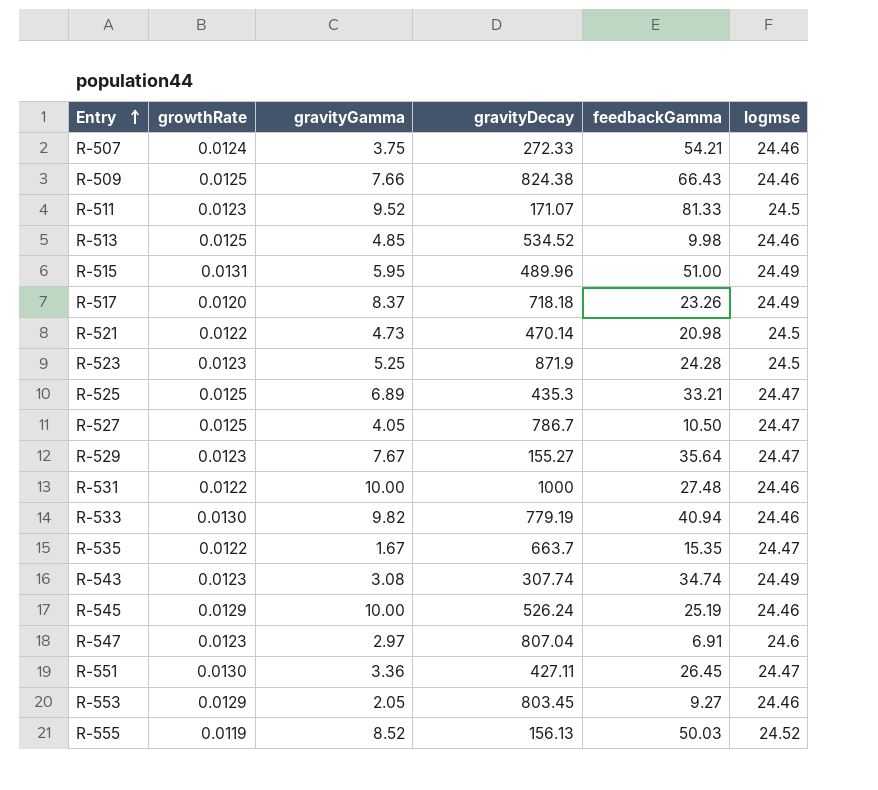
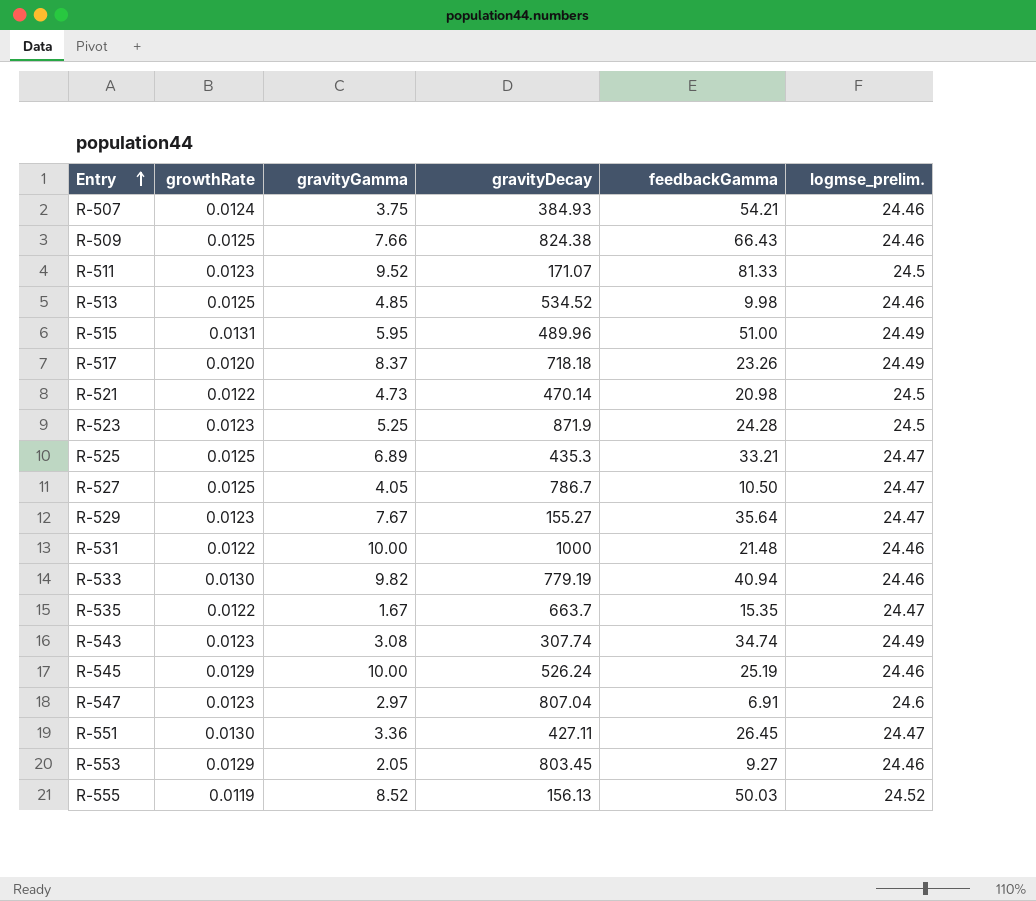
column name: logmse -> logmse_prelim.
R-507 | gravityDecay: 272.33 -> 384.93
R-531 | feedbackGamma: 27.48 -> 21.48

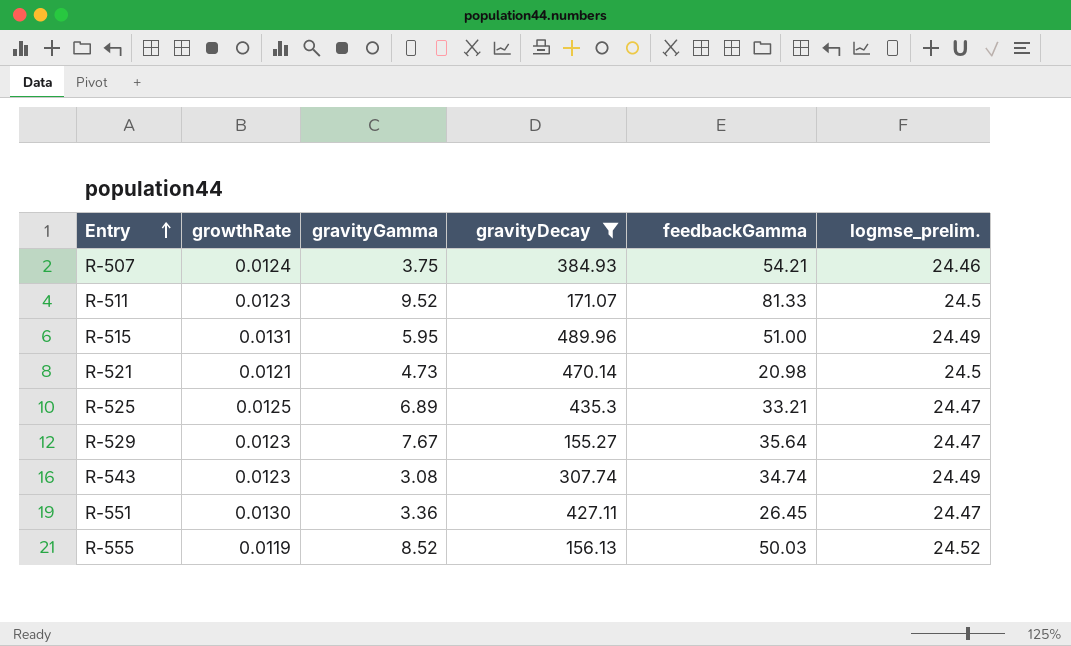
filter: none -> gravityDecay <= 489.96
R-521 | growthRate: 0.0122 -> 0.0121

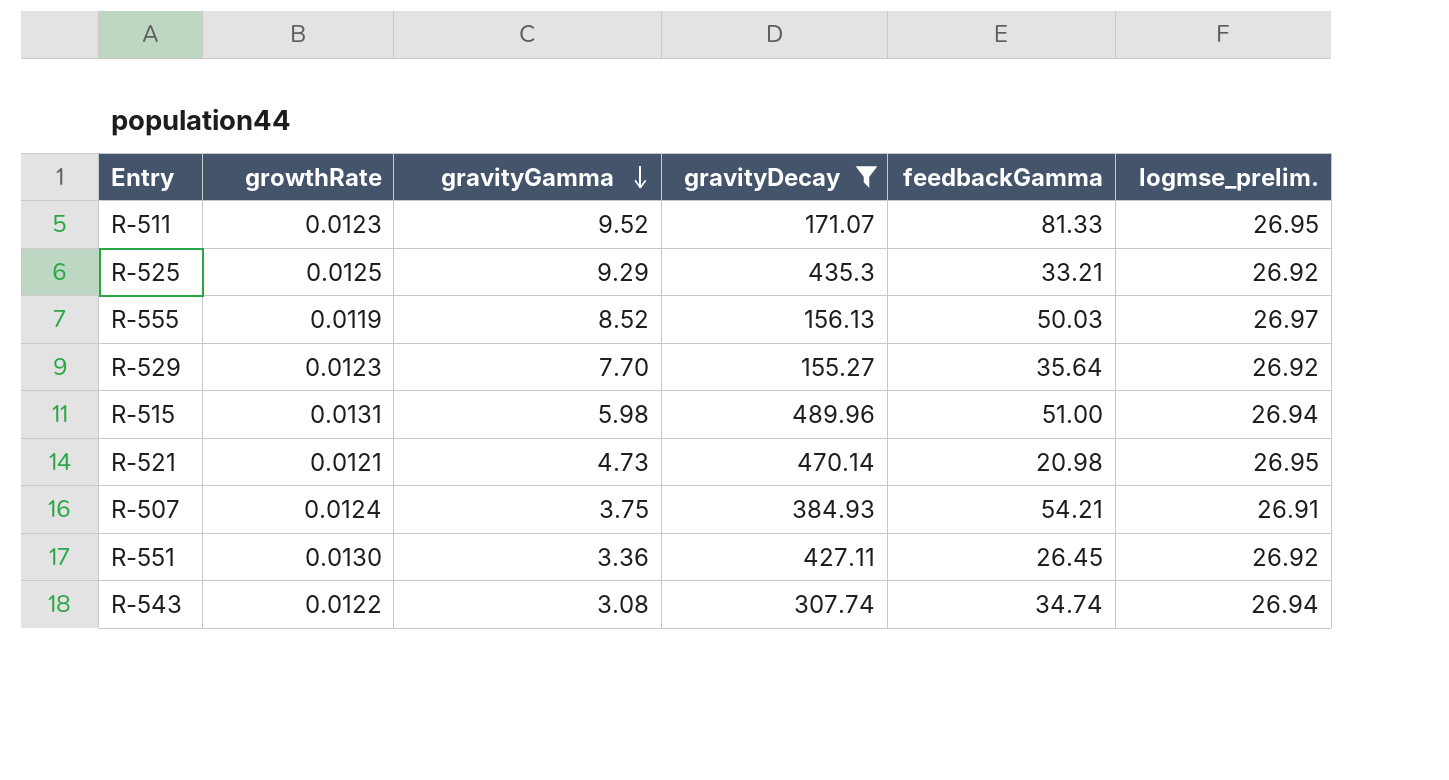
row order: Entry ascending -> gravityGamma descending
R-511 | logmse_prelim.: 24.5 -> 26.95
R-525 | gravityGamma: 6.89 -> 9.29
R-525 | logmse_prelim.: 24.47 -> 26.92
R-555 | logmse_prelim.: 24.52 -> 26.97
R-529 | gravityGamma: 7.67 -> 7.70
R-529 | logmse_prelim.: 24.47 -> 26.92
R-515 | gravityGamma: 5.95 -> 5.98
R-515 | logmse_prelim.: 24.49 -> 26.94
R-521 | logmse_prelim.: 24.5 -> 26.95
R-507 | logmse_prelim.: 24.46 -> 26.91
R-551 | logmse_prelim.: 24.47 -> 26.92
R-543 | growthRate: 0.0123 -> 0.0122
R-543 | logmse_prelim.: 24.49 -> 26.94

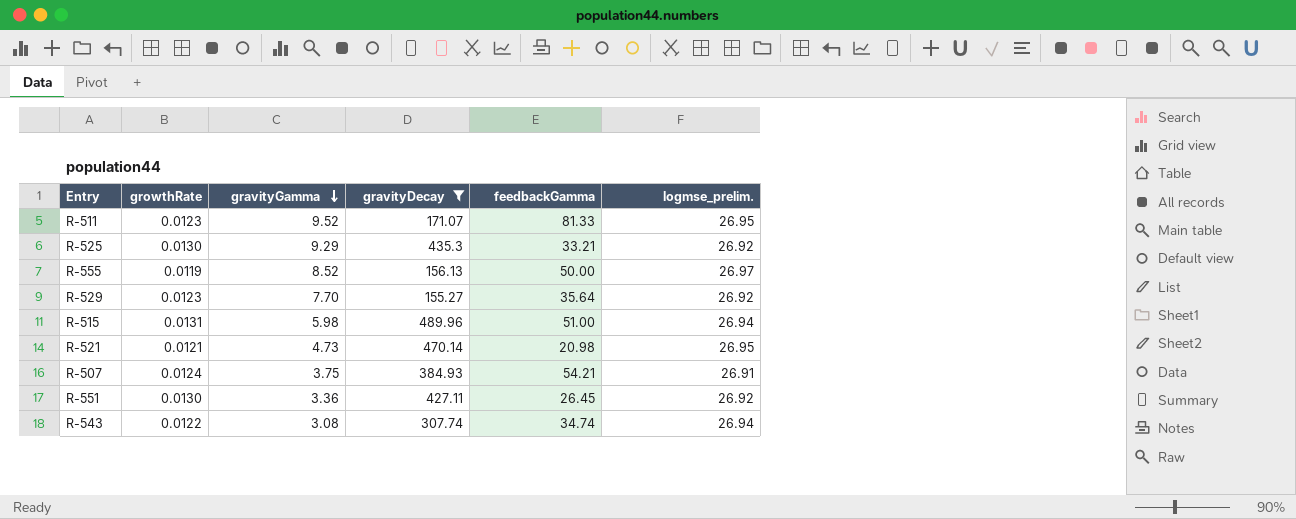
R-525 | growthRate: 0.0125 -> 0.0130
R-555 | feedbackGamma: 50.03 -> 50.00

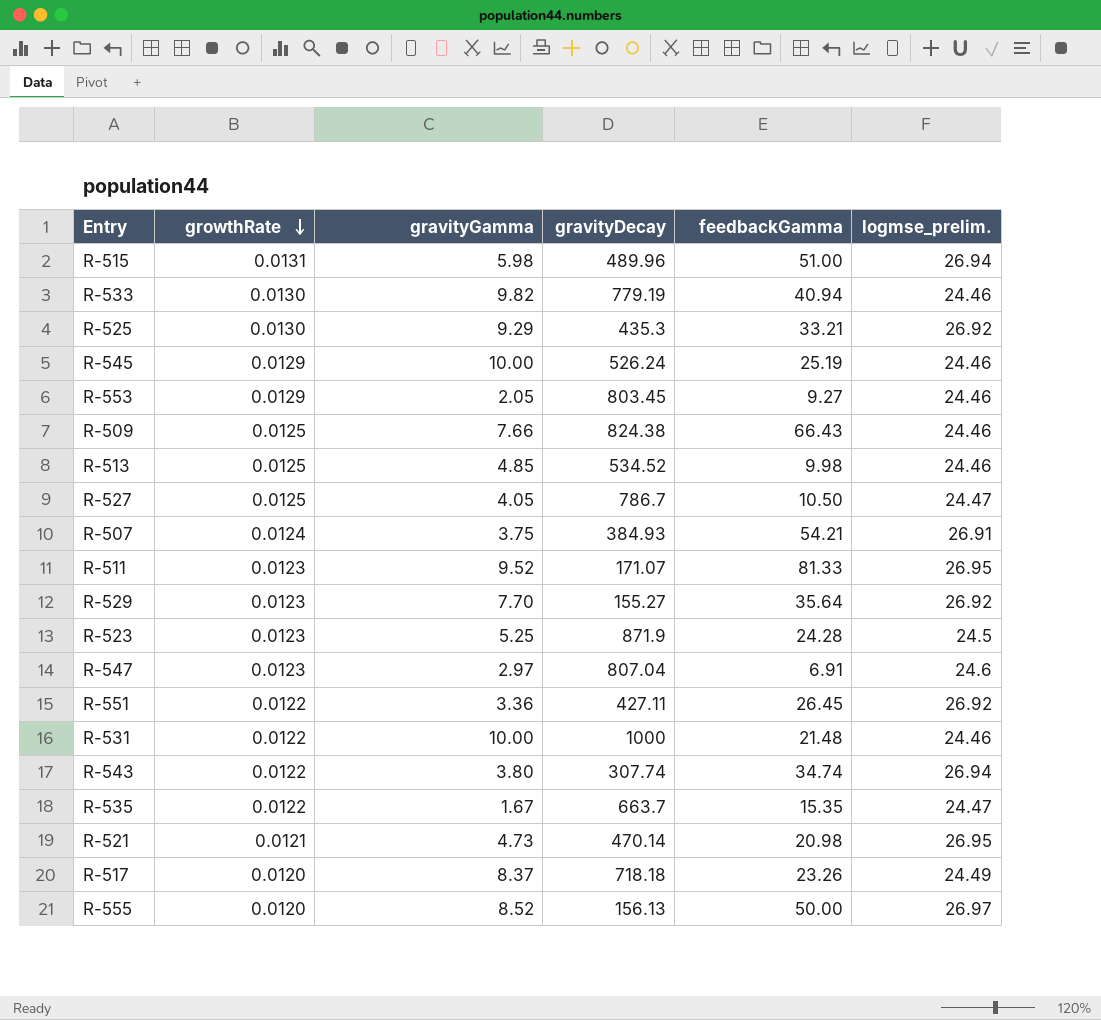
filter: gravityDecay <= 489.96 -> none
row order: gravityGamma descending -> growthRate descending
R-551 | growthRate: 0.0130 -> 0.0122
R-543 | gravityGamma: 3.08 -> 3.80
R-555 | growthRate: 0.0119 -> 0.0120

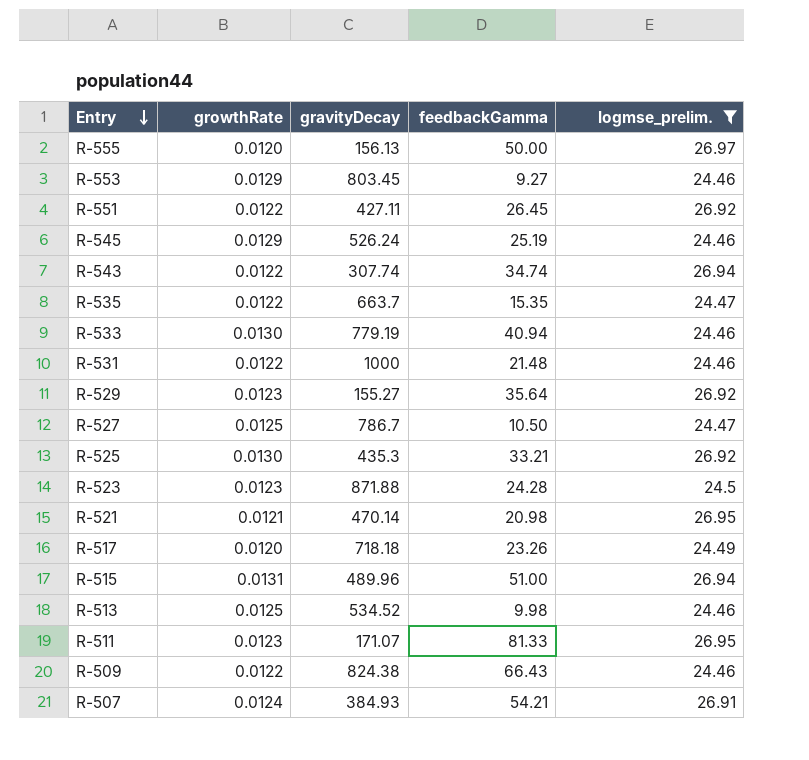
filter: none -> logmse_prelim. != 24.6
row order: growthRate descending -> Entry descending
column gravityGamma | position: 3 -> none
R-523 | gravityDecay: 871.9 -> 871.88
R-509 | growthRate: 0.0125 -> 0.0122

